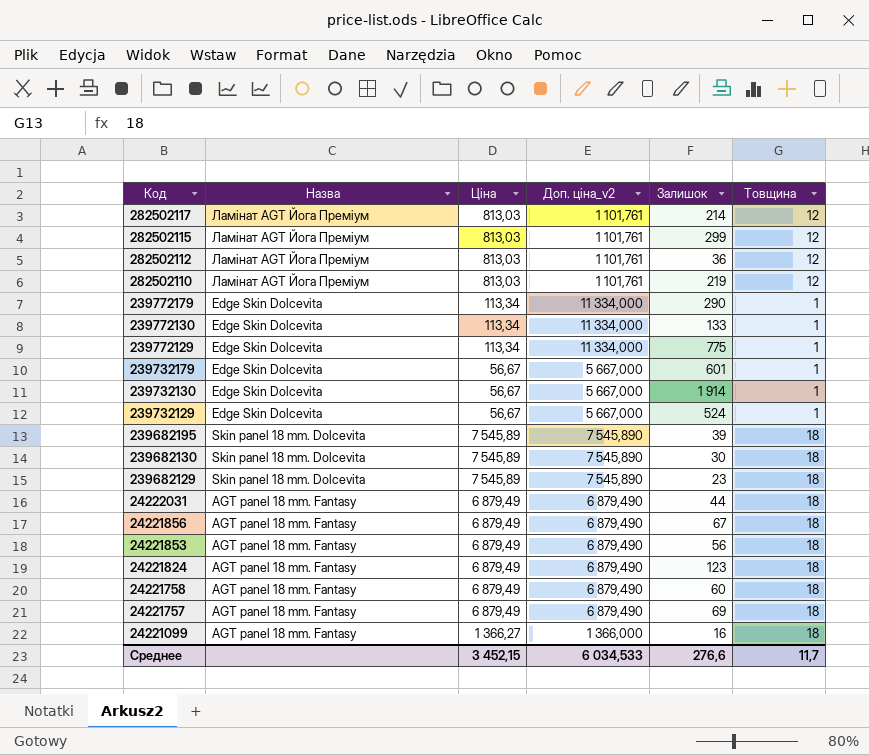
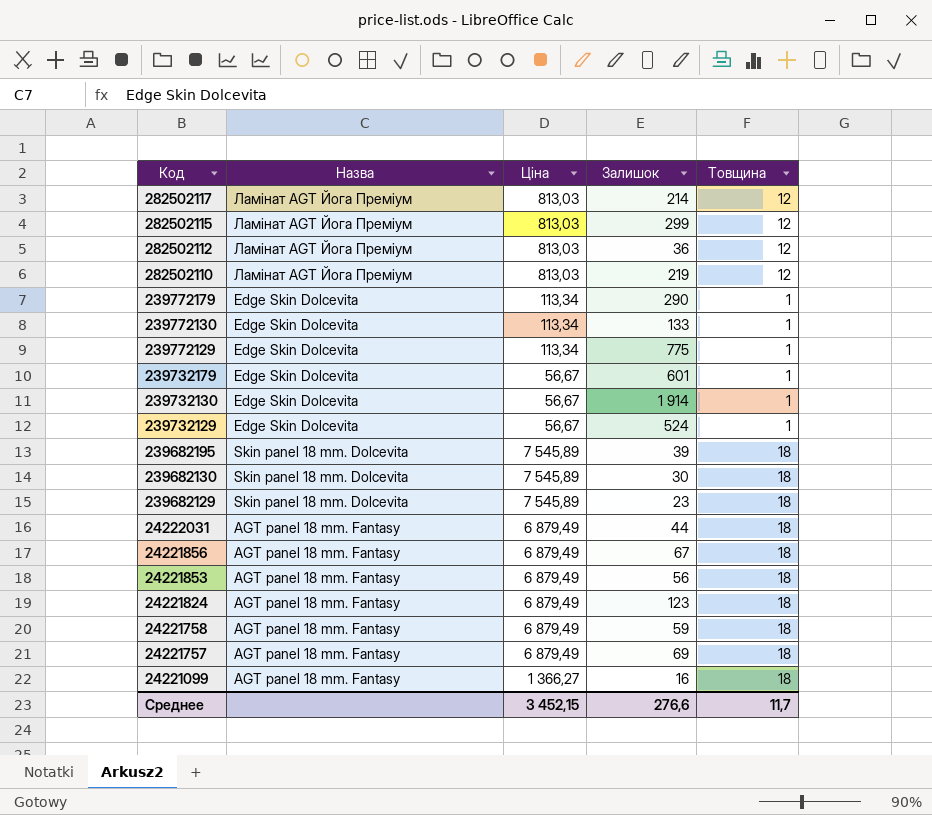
column Доп. ціна_v2 | position: 4 -> none
24221758 | Залишок: 60 -> 59

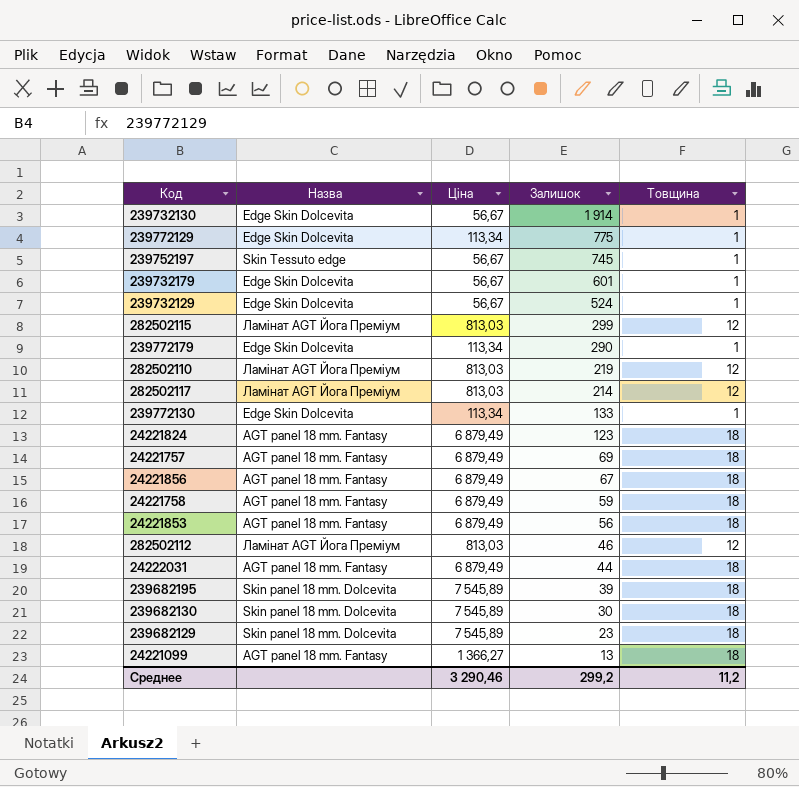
row order: Код descending -> Залишок descending
row 239752197: none -> Skin Tessuto edge | 56,67 | 745 | 1
282502112 | Залишок: 36 -> 46
24221099 | Залишок: 16 -> 13
Среднее | Ціна: 3 452,15 -> 3 290,46
Среднее | Залишок: 276,6 -> 299,2
Среднее | Товщина: 11,7 -> 11,2

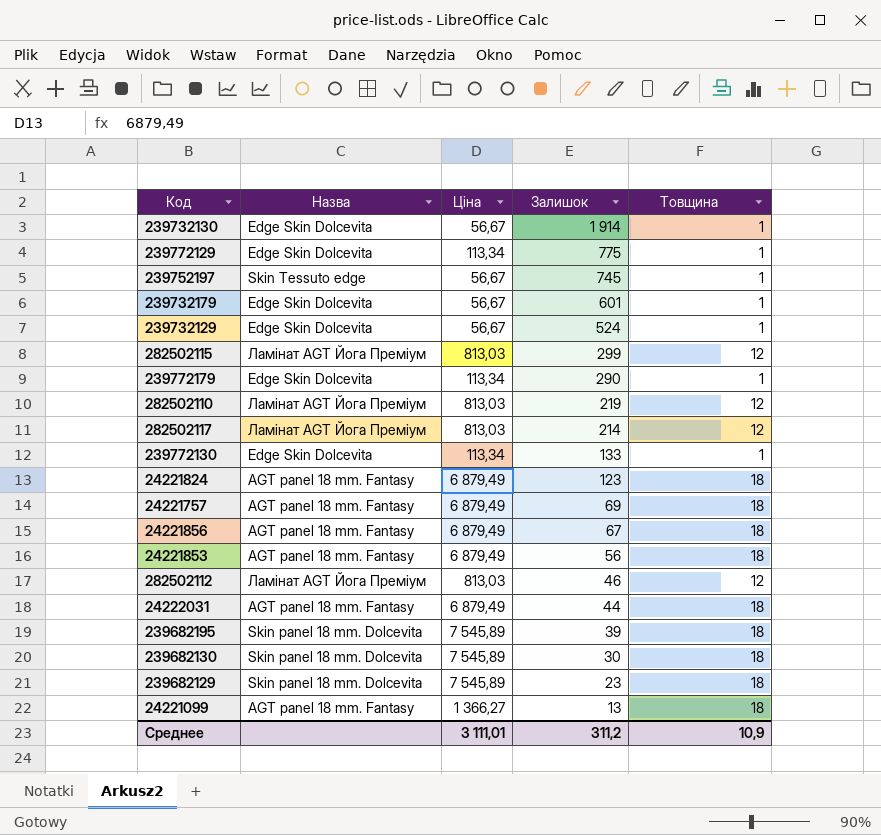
row 24221758: AGT panel 18 mm. Fantasy | 6 879,49 | 59 | 18 -> none
Среднее | Ціна: 3 290,46 -> 3 111,01
Среднее | Залишок: 299,2 -> 311,2
Среднее | Товщина: 11,2 -> 10,9

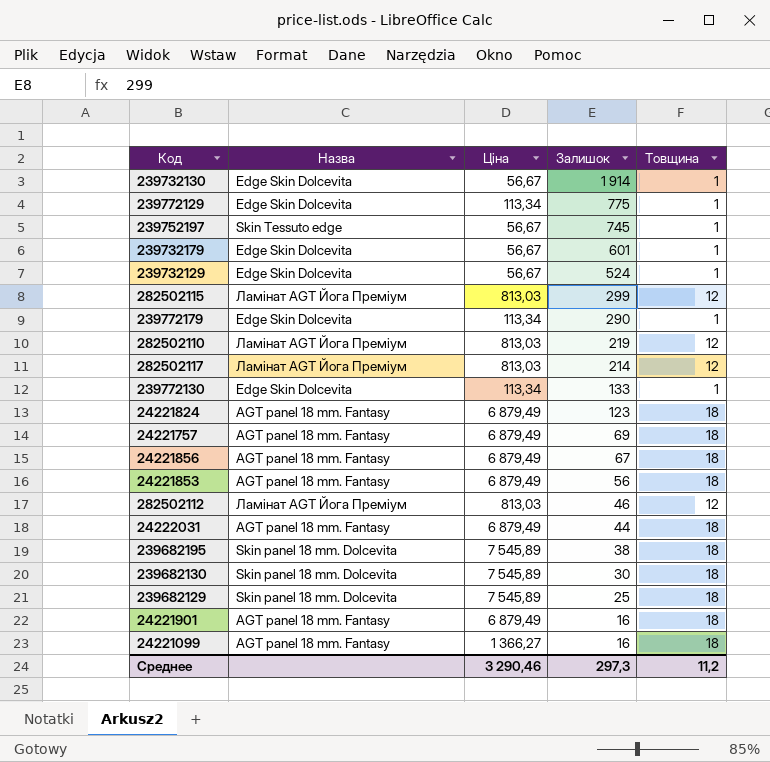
239682195 | Залишок: 39 -> 38
239682129 | Залишок: 23 -> 25
row 24221901: none -> AGT panel 18 mm. Fantasy | 6 879,49 | 16 | 18
24221099 | Залишок: 13 -> 16
Среднее | Ціна: 3 111,01 -> 3 290,46
Среднее | Залишок: 311,2 -> 297,3
Среднее | Товщина: 10,9 -> 11,2

